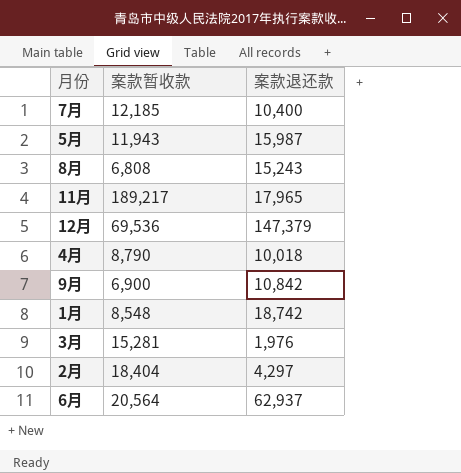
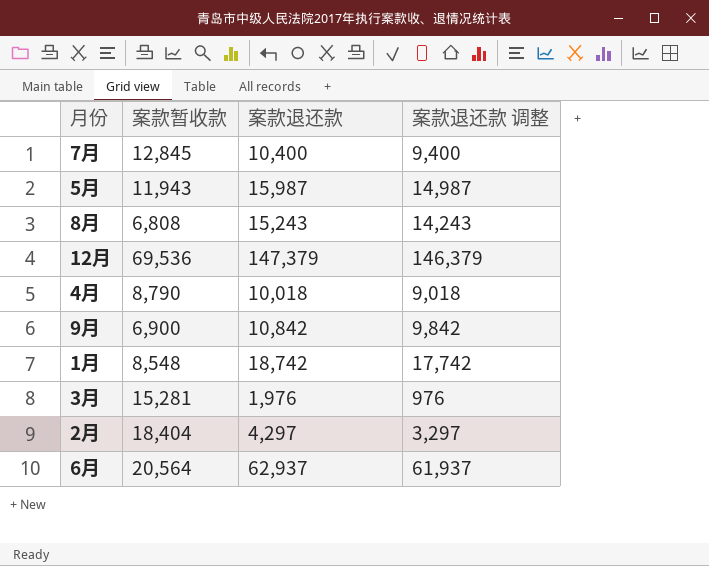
column 案款退还款 调整 | formula: none -> [案款退还款] - 1000
row 11月: 189,217 | 17,965 -> none
7月 | 案款暂收款: 12,185 -> 12,845

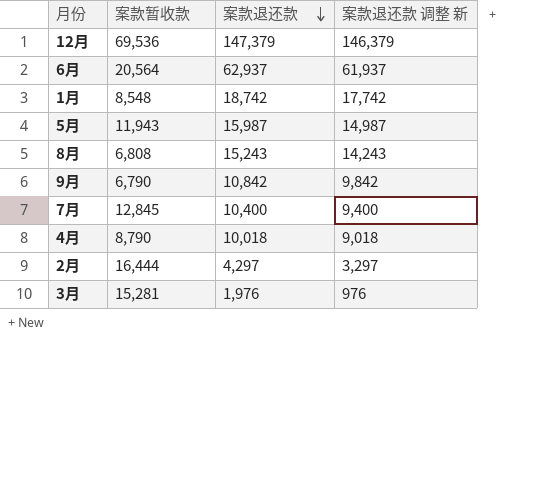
row order: none -> 案款退还款 descending
column name: 案款退还款 调整 -> 案款退还款 调整 新
9月 | 案款暂收款: 6,900 -> 6,790
2月 | 案款暂收款: 18,404 -> 16,444

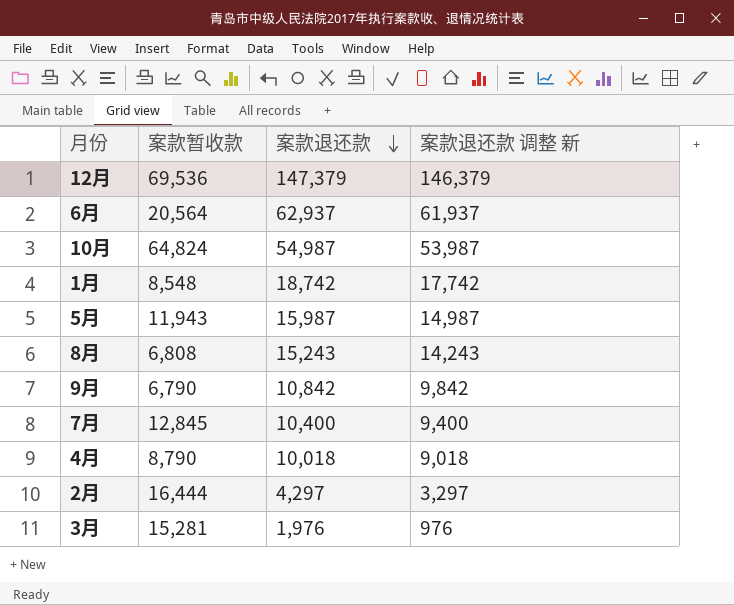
row 10月: none -> 64,824 | 54,987 | 53,987

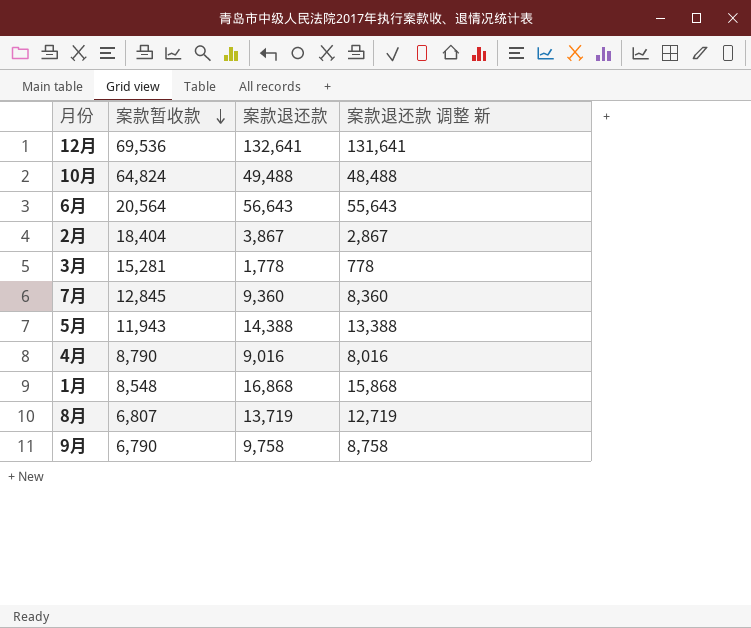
row order: 案款退还款 descending -> 案款暂收款 descending
12月 | 案款退还款: 147,379 -> 132,641
12月 | 案款退还款 调整 新: 146,379 -> 131,641
10月 | 案款退还款: 54,987 -> 49,488
10月 | 案款退还款 调整 新: 53,987 -> 48,488
6月 | 案款退还款: 62,937 -> 56,643
6月 | 案款退还款 调整 新: 61,937 -> 55,643
2月 | 案款暂收款: 16,444 -> 18,404
2月 | 案款退还款: 4,297 -> 3,867
2月 | 案款退还款 调整 新: 3,297 -> 2,867
3月 | 案款退还款: 1,976 -> 1,778
3月 | 案款退还款 调整 新: 976 -> 778
7月 | 案款退还款: 10,400 -> 9,360
7月 | 案款退还款 调整 新: 9,400 -> 8,360
5月 | 案款退还款: 15,987 -> 14,388
5月 | 案款退还款 调整 新: 14,987 -> 13,388
4月 | 案款退还款: 10,018 -> 9,016
4月 | 案款退还款 调整 新: 9,018 -> 8,016
1月 | 案款退还款: 18,742 -> 16,868
1月 | 案款退还款 调整 新: 17,742 -> 15,868
8月 | 案款暂收款: 6,808 -> 6,807
8月 | 案款退还款: 15,243 -> 13,719
8月 | 案款退还款 调整 新: 14,243 -> 12,719
9月 | 案款退还款: 10,842 -> 9,758
9月 | 案款退还款 调整 新: 9,842 -> 8,758

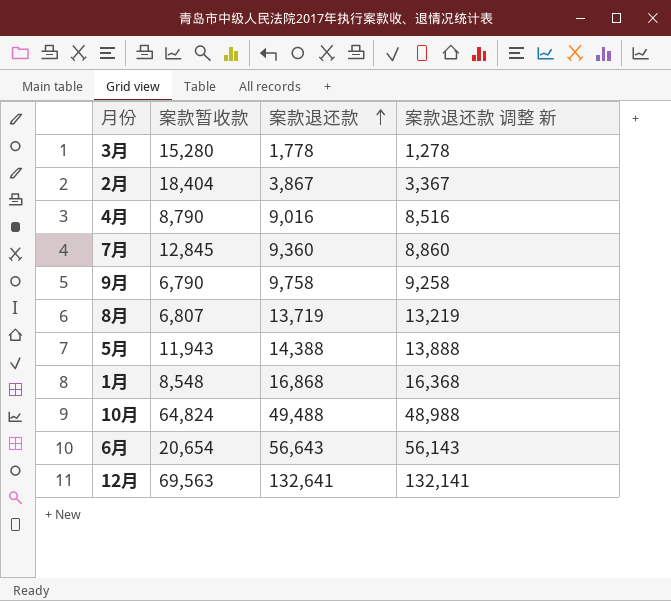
row order: 案款暂收款 descending -> 案款退还款 ascending
column 案款退还款 调整 新 | formula: [案款退还款] - 1000 -> [案款退还款] - 500
3月 | 案款暂收款: 15,281 -> 15,280
6月 | 案款暂收款: 20,564 -> 20,654
12月 | 案款暂收款: 69,536 -> 69,563

